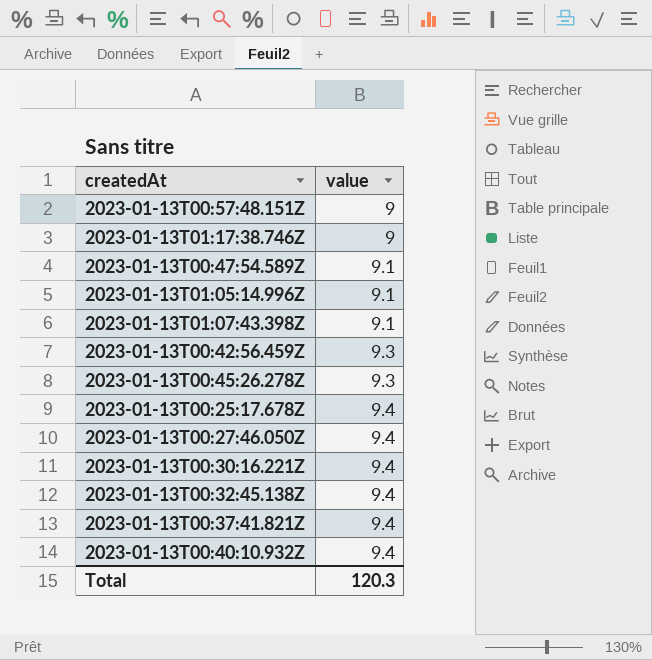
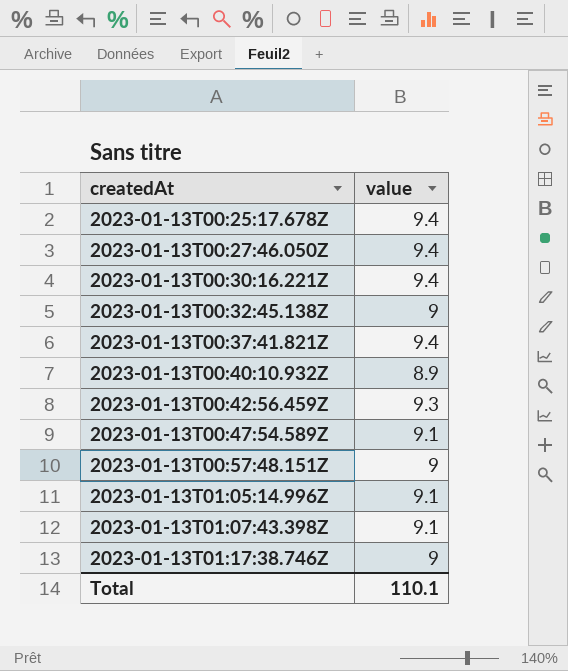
row order: value ascending -> createdAt ascending
row 2023-01-13T00:45:26.278Z: 9.3 -> none
2023-01-13T00:32:45.138Z | value: 9.4 -> 9
2023-01-13T00:40:10.932Z | value: 9.4 -> 8.9
Total | value: 120.3 -> 110.1

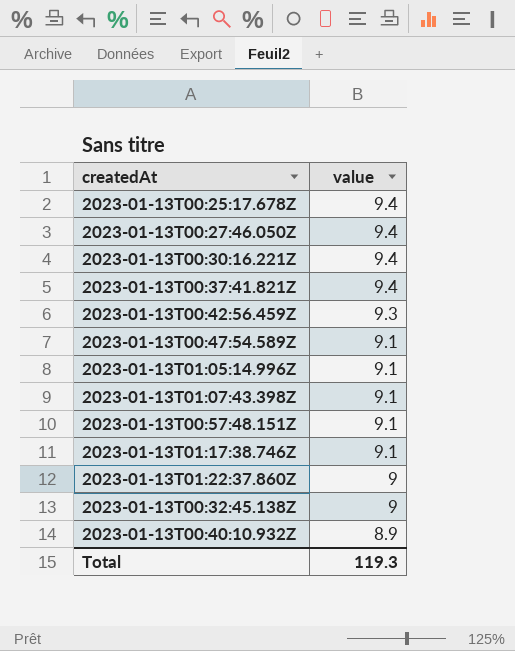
row order: createdAt ascending -> value descending
2023-01-13T00:57:48.151Z | value: 9 -> 9.1
2023-01-13T01:17:38.746Z | value: 9 -> 9.1
row 2023-01-13T01:22:37.860Z: none -> 9
Total | value: 110.1 -> 119.3

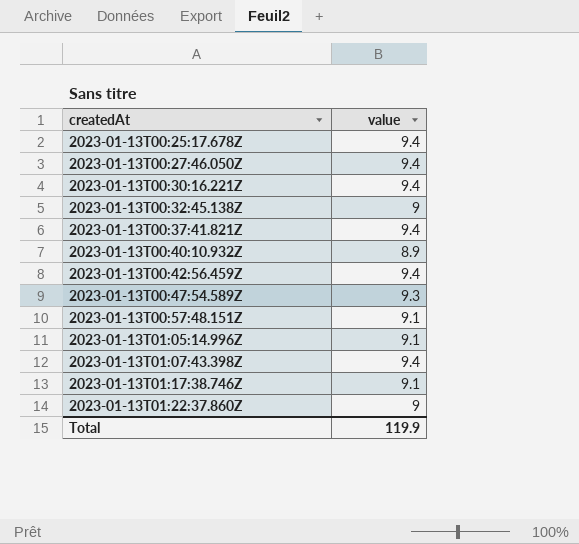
row order: value descending -> createdAt ascending
2023-01-13T00:42:56.459Z | value: 9.3 -> 9.4
2023-01-13T00:47:54.589Z | value: 9.1 -> 9.3
2023-01-13T01:07:43.398Z | value: 9.1 -> 9.4
Total | value: 119.3 -> 119.9

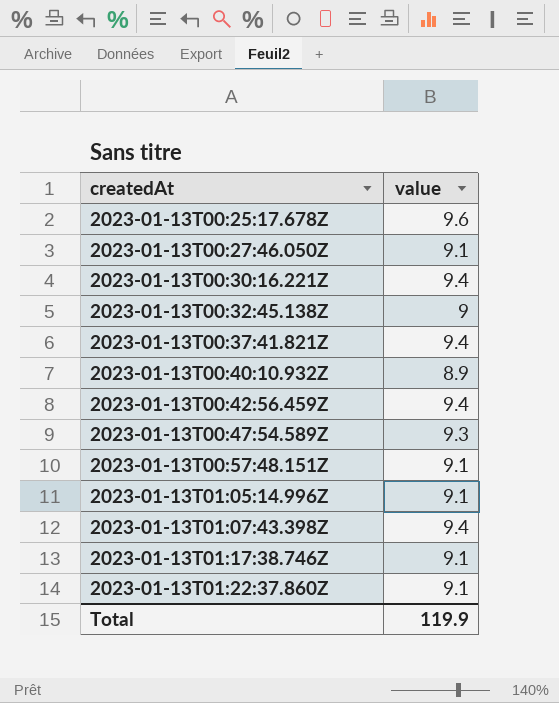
2023-01-13T00:25:17.678Z | value: 9.4 -> 9.6
2023-01-13T00:27:46.050Z | value: 9.4 -> 9.1
2023-01-13T01:22:37.860Z | value: 9 -> 9.1

